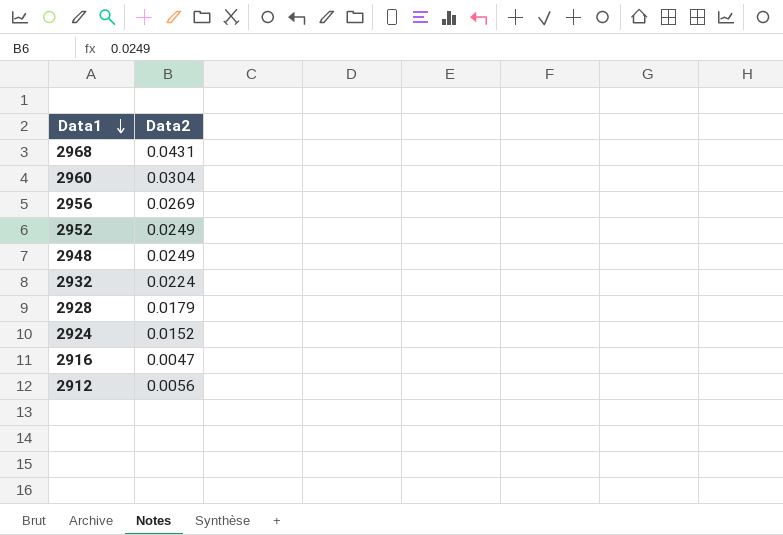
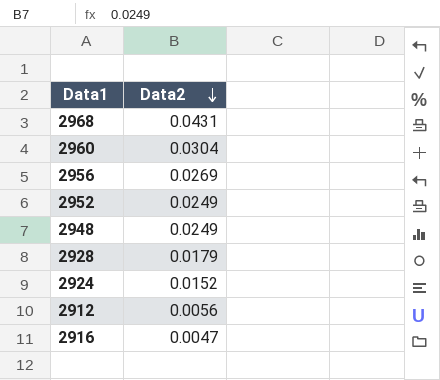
row order: Data1 descending -> Data2 descending
row 2932: 0.0224 -> none

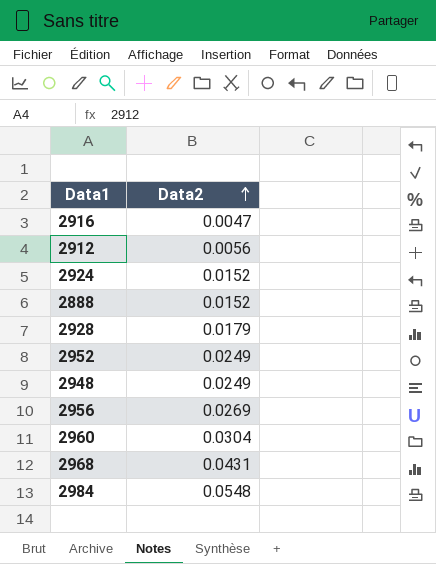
row order: Data2 descending -> Data2 ascending
row 2888: none -> 0.0152
row 2984: none -> 0.0548

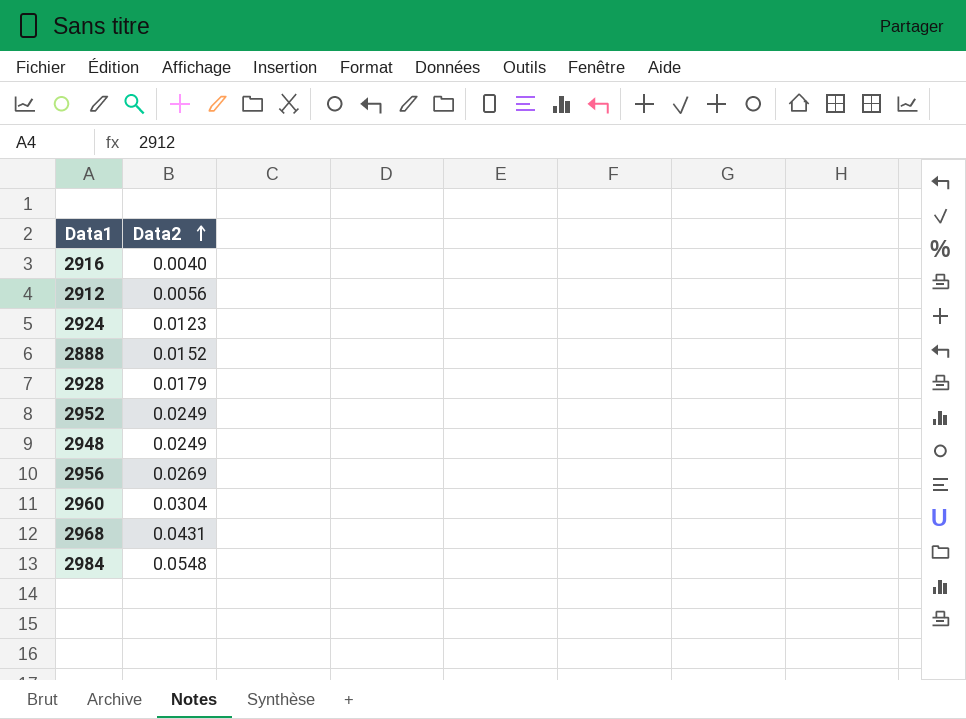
2916 | Data2: 0.0047 -> 0.0040
2924 | Data2: 0.0152 -> 0.0123

